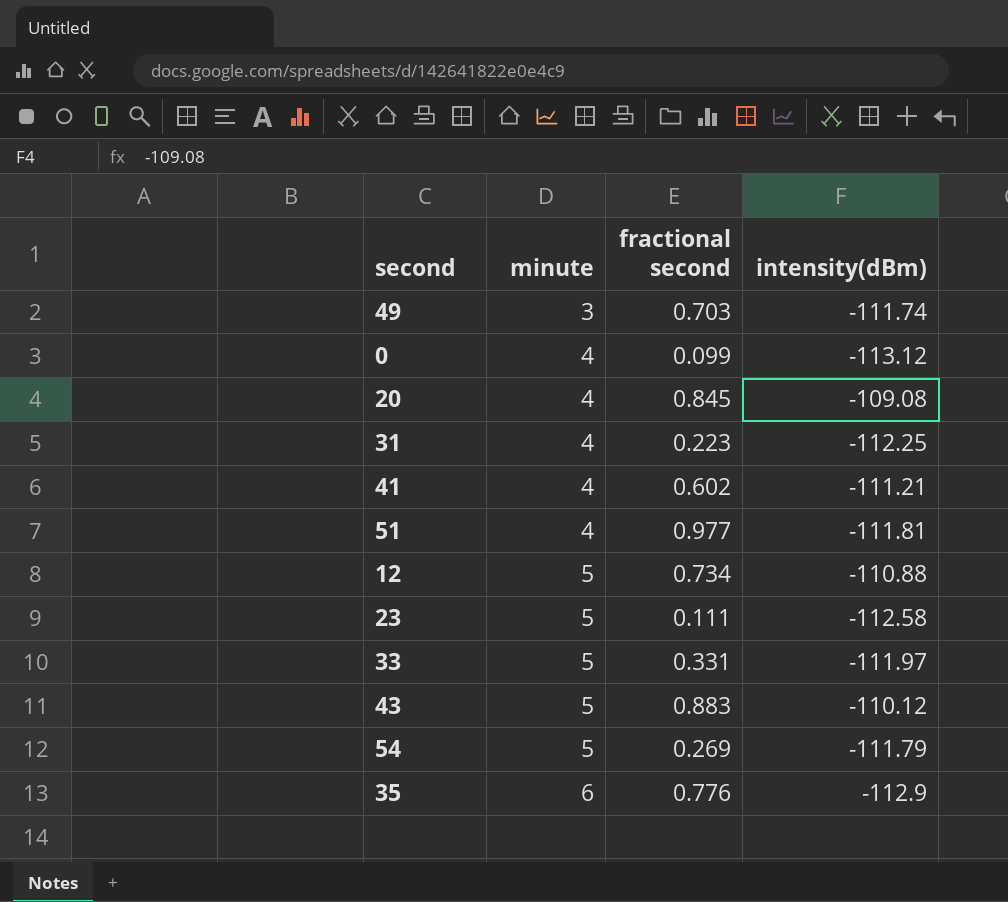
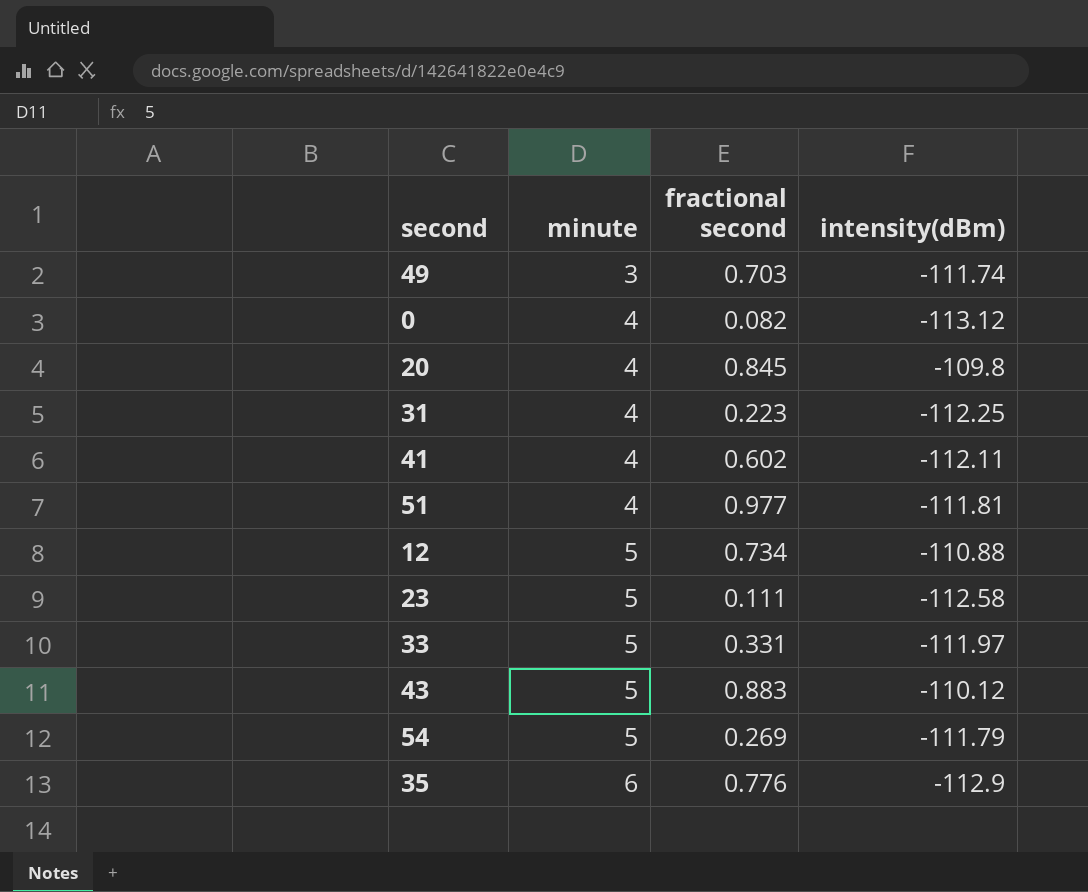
0 | fractional second: 0.099 -> 0.082
20 | intensity(dBm): -109.08 -> -109.8
41 | intensity(dBm): -111.21 -> -112.11

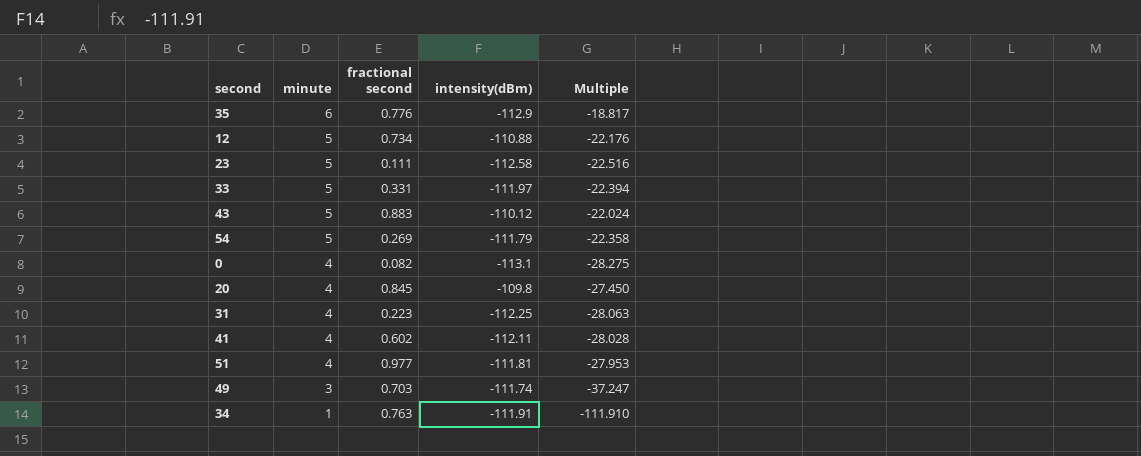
row order: minute ascending -> minute descending
column Multiple | formula: none -> [intensity(dBm)] / [minute]
0 | intensity(dBm): -113.12 -> -113.1
row 34: none -> 1 | 0.763 | -111.91 | -111.910

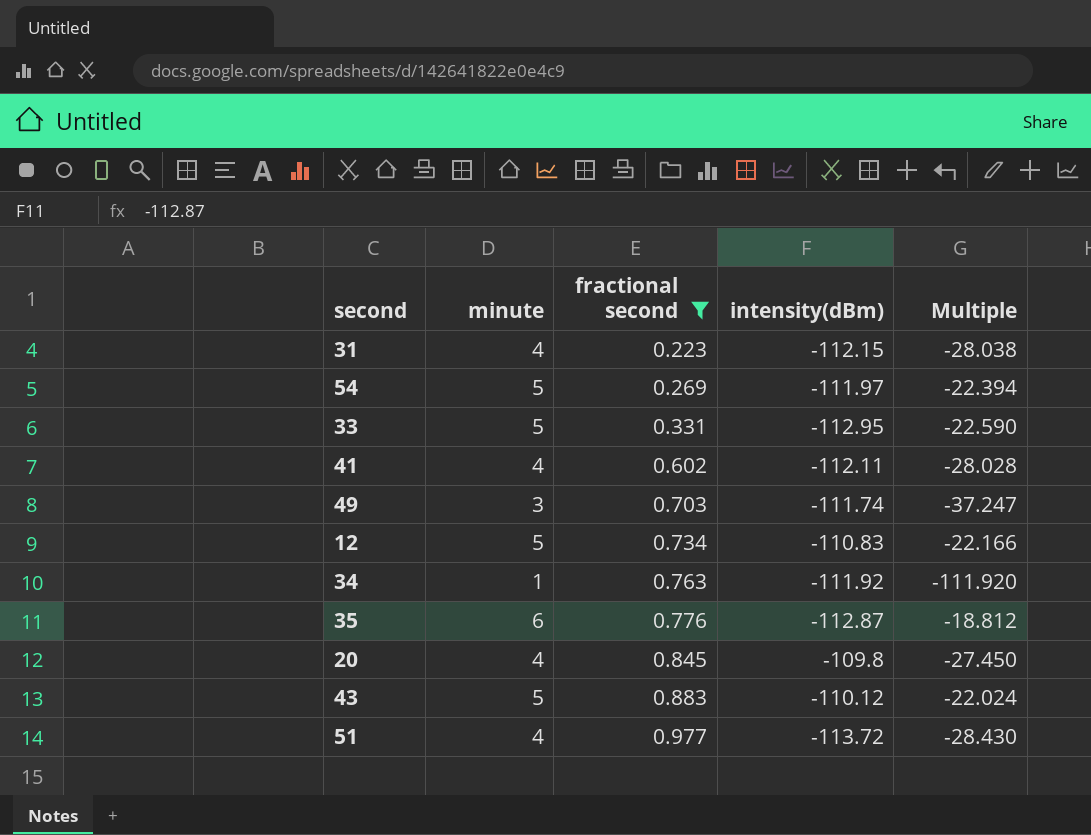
filter: none -> fractional second >= 0.223
row order: minute descending -> fractional second ascending
31 | intensity(dBm): -112.25 -> -112.15
31 | Multiple: -28.063 -> -28.038
54 | intensity(dBm): -111.79 -> -111.97
54 | Multiple: -22.358 -> -22.394
33 | intensity(dBm): -111.97 -> -112.95
33 | Multiple: -22.394 -> -22.590
12 | intensity(dBm): -110.88 -> -110.83
12 | Multiple: -22.176 -> -22.166
34 | intensity(dBm): -111.91 -> -111.92
34 | Multiple: -111.910 -> -111.920
35 | intensity(dBm): -112.9 -> -112.87
35 | Multiple: -18.817 -> -18.812
51 | intensity(dBm): -111.81 -> -113.72
51 | Multiple: -27.953 -> -28.430

